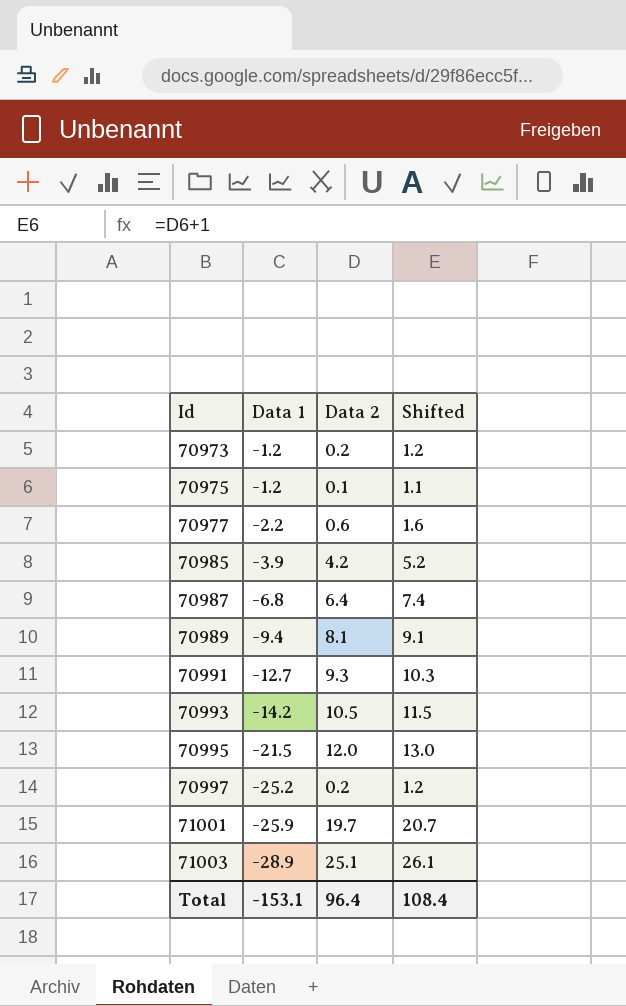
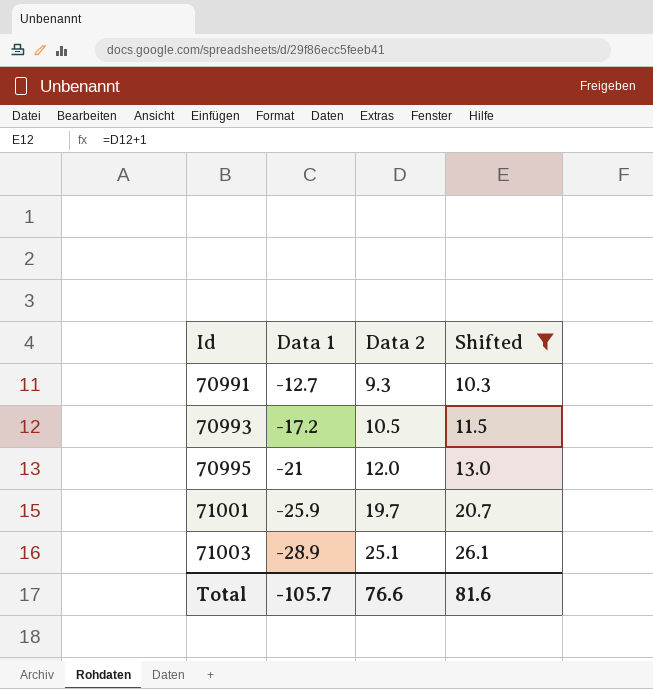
filter: none -> Shifted >= 10.3
70993 | Data 1: -14.2 -> -17.2
70995 | Data 1: -21.5 -> -21
Total | Data 1: -153.1 -> -105.7
Total | Data 2: 96.4 -> 76.6
Total | Shifted: 108.4 -> 81.6

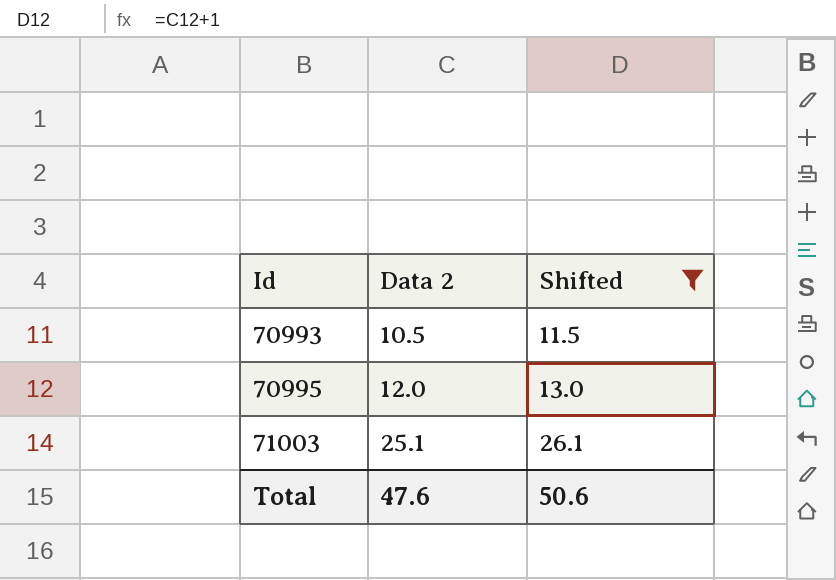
column Data 1 | position: 2 -> none
row 70991: -12.7 | 9.3 | 10.3 -> none
row 71001: -25.9 | 19.7 | 20.7 -> none
Total | Data 2: 76.6 -> 47.6
Total | Shifted: 81.6 -> 50.6

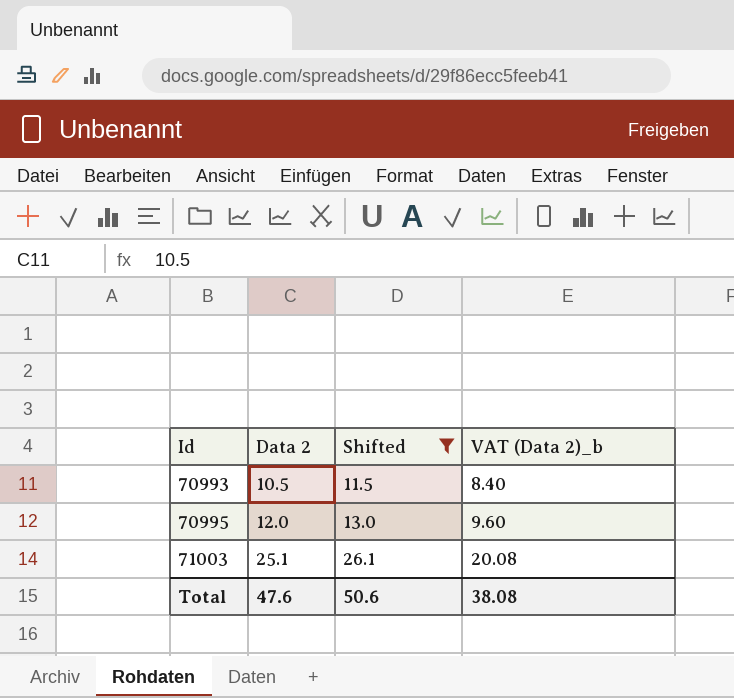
column VAT (Data 2)_b | formula: none -> [Data 2] * 0.8

